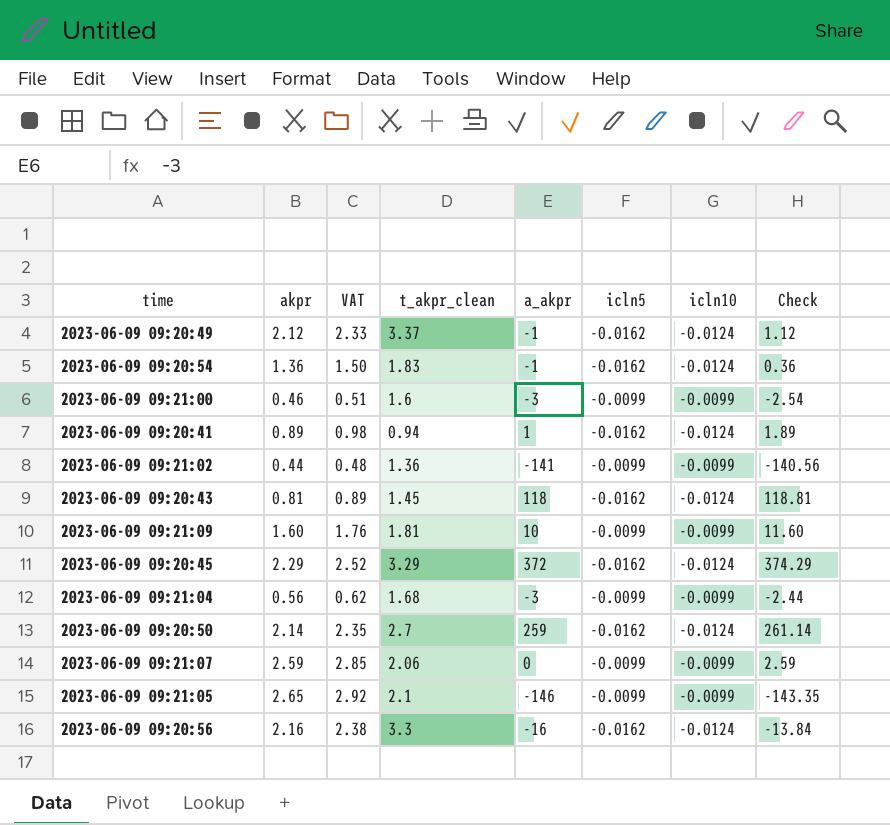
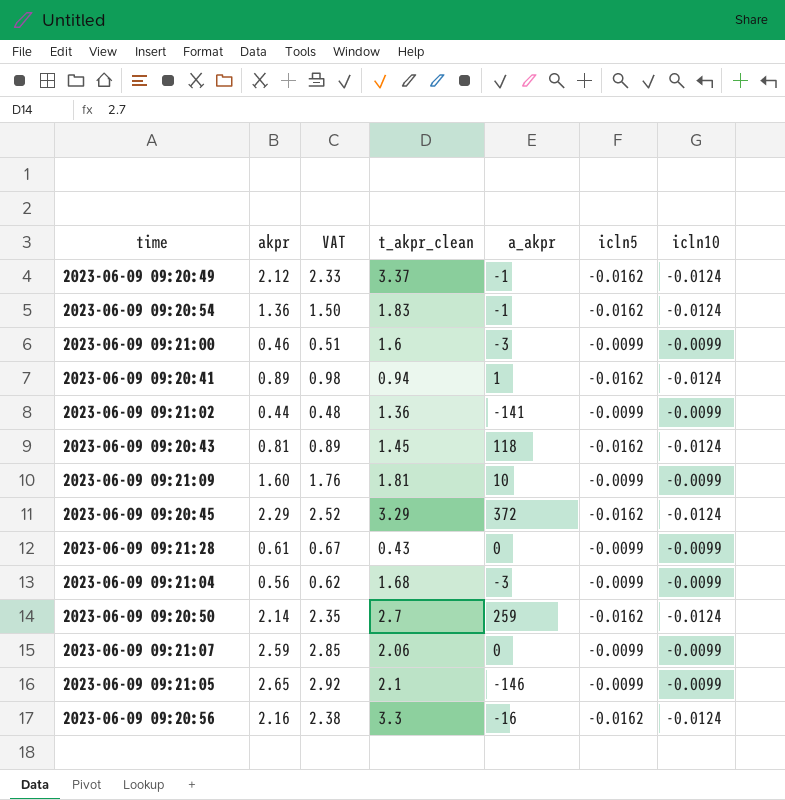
column Check | formula: [akpr] + [a_akpr] -> none
row 2023-06-09 09:21:28: none -> 0.61 | 0.67 | 0.43 | 0 | -0.0099 | -0.0099

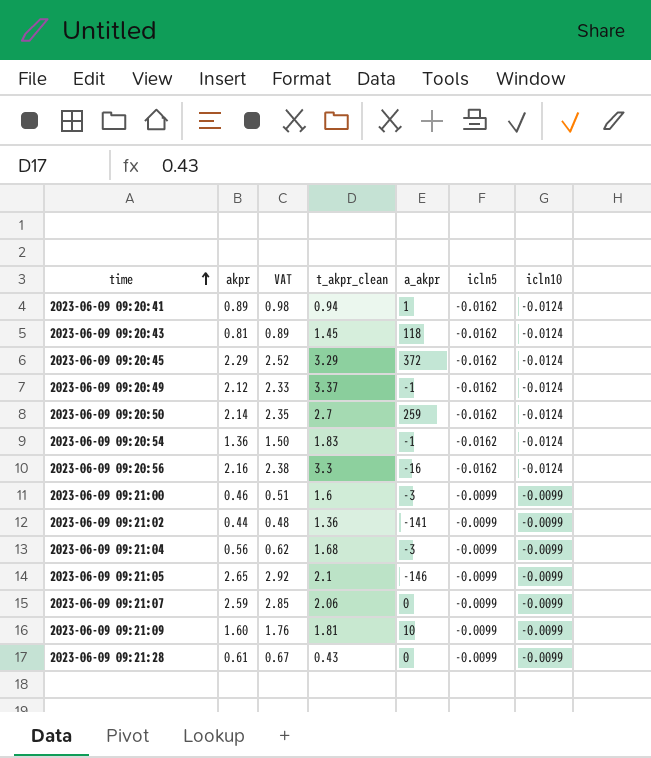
row order: none -> time ascending

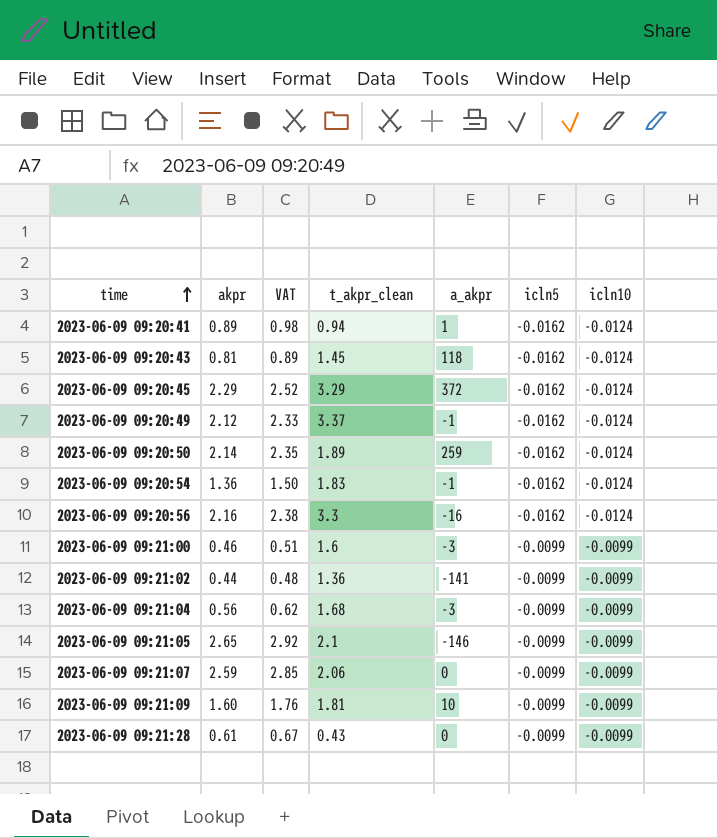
2023-06-09 09:20:50 | t_akpr_clean: 2.7 -> 1.89

